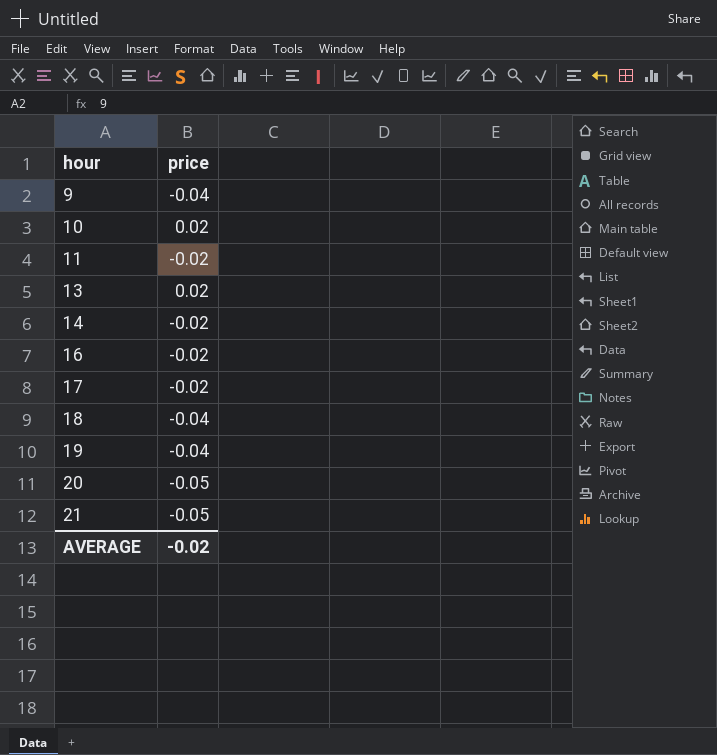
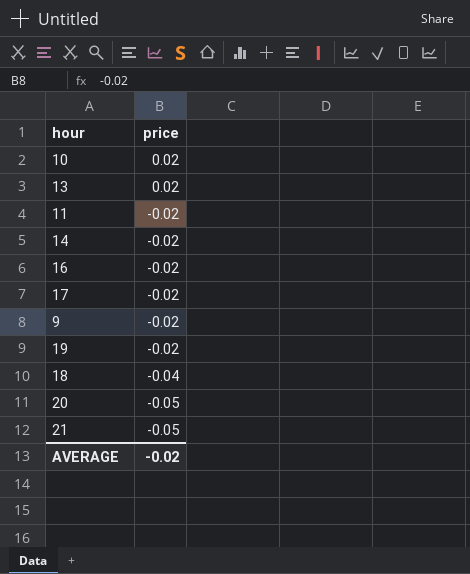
row order: hour ascending -> price descending
9 | price: -0.04 -> -0.02
19 | price: -0.04 -> -0.02

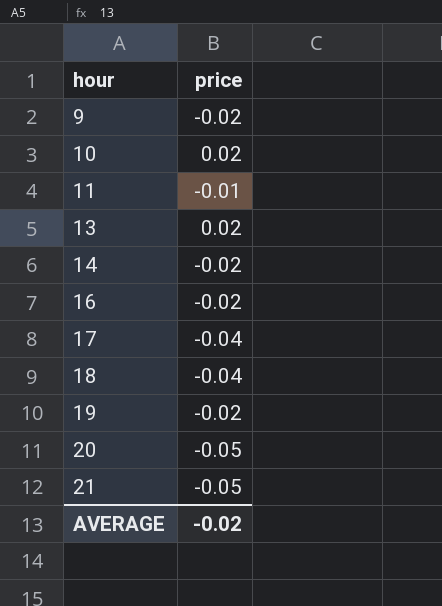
row order: price descending -> hour ascending
11 | price: -0.02 -> -0.01
17 | price: -0.02 -> -0.04

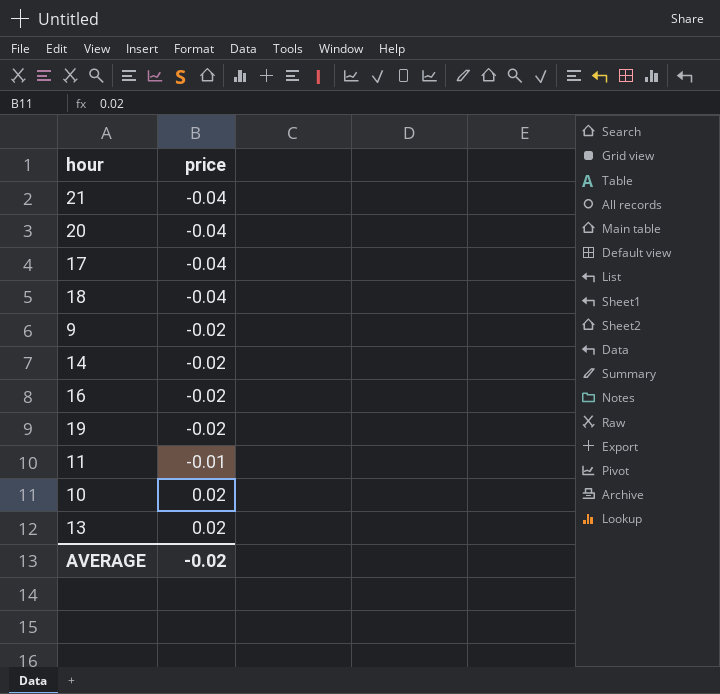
row order: hour ascending -> price ascending
21 | price: -0.05 -> -0.04
20 | price: -0.05 -> -0.04

